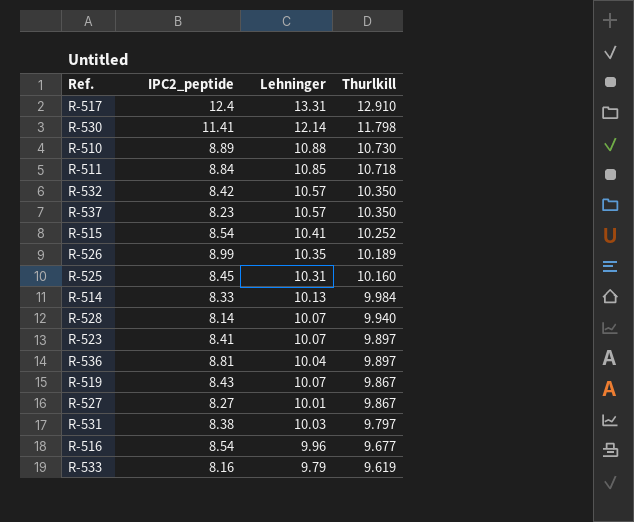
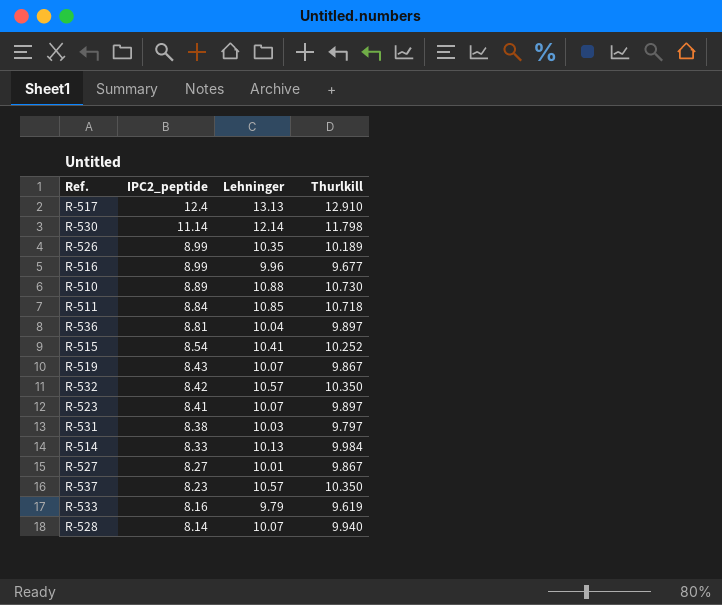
row order: Thurlkill descending -> IPC2_peptide descending
row R-525: 8.45 | 10.31 | 10.160 -> none
R-517 | Lehninger: 13.31 -> 13.13
R-530 | IPC2_peptide: 11.41 -> 11.14
R-516 | IPC2_peptide: 8.54 -> 8.99

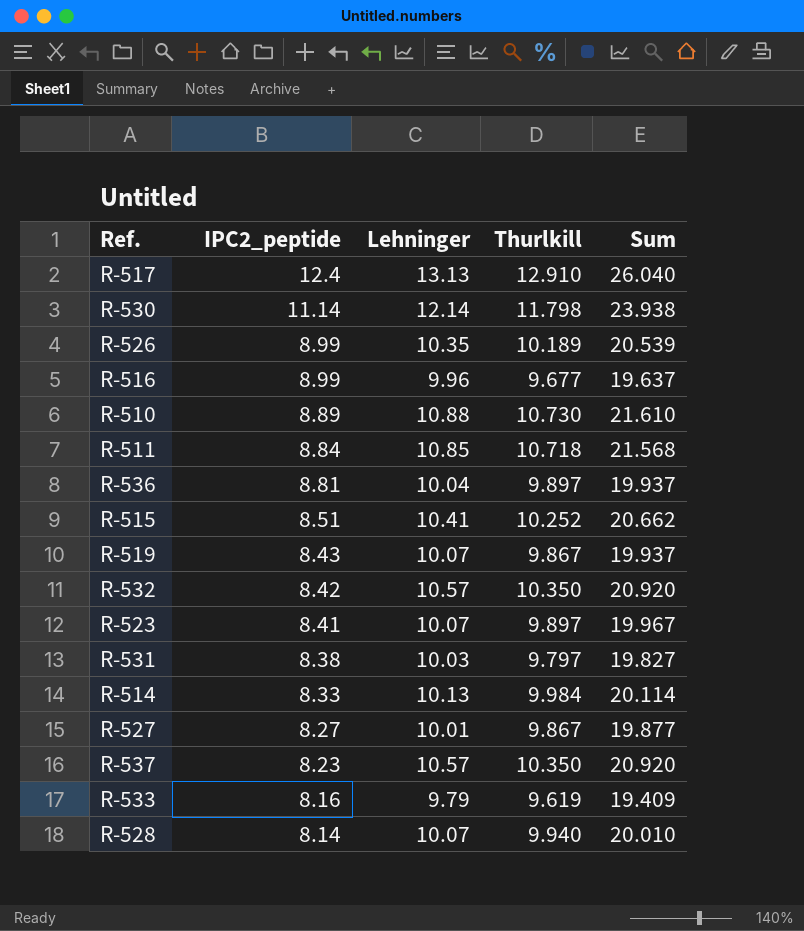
column Sum | formula: none -> [Lehninger] + [Thurlkill]
R-515 | IPC2_peptide: 8.54 -> 8.51

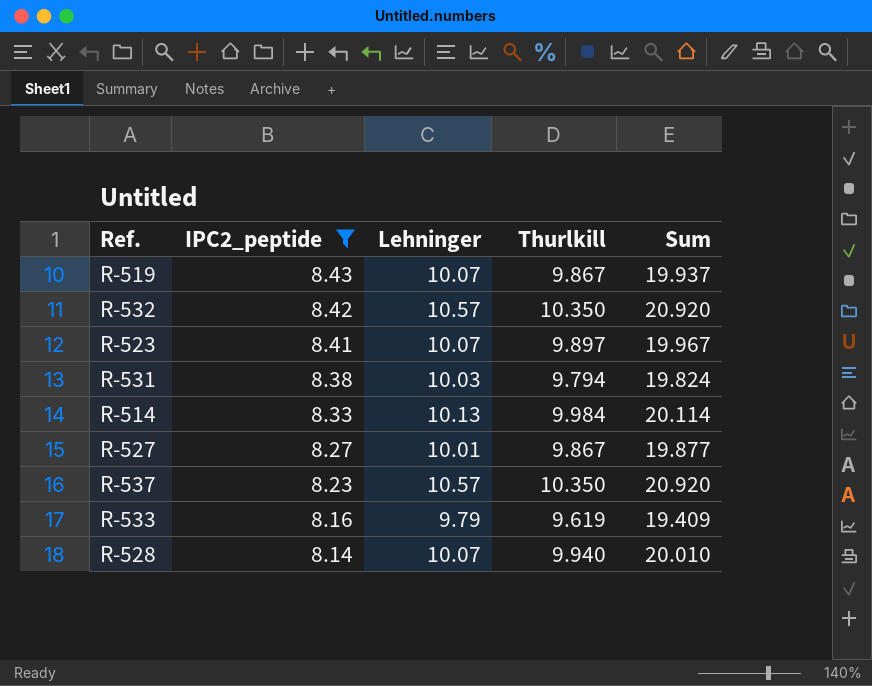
filter: none -> IPC2_peptide <= 8.43
R-531 | Thurlkill: 9.797 -> 9.794
R-531 | Sum: 19.827 -> 19.824

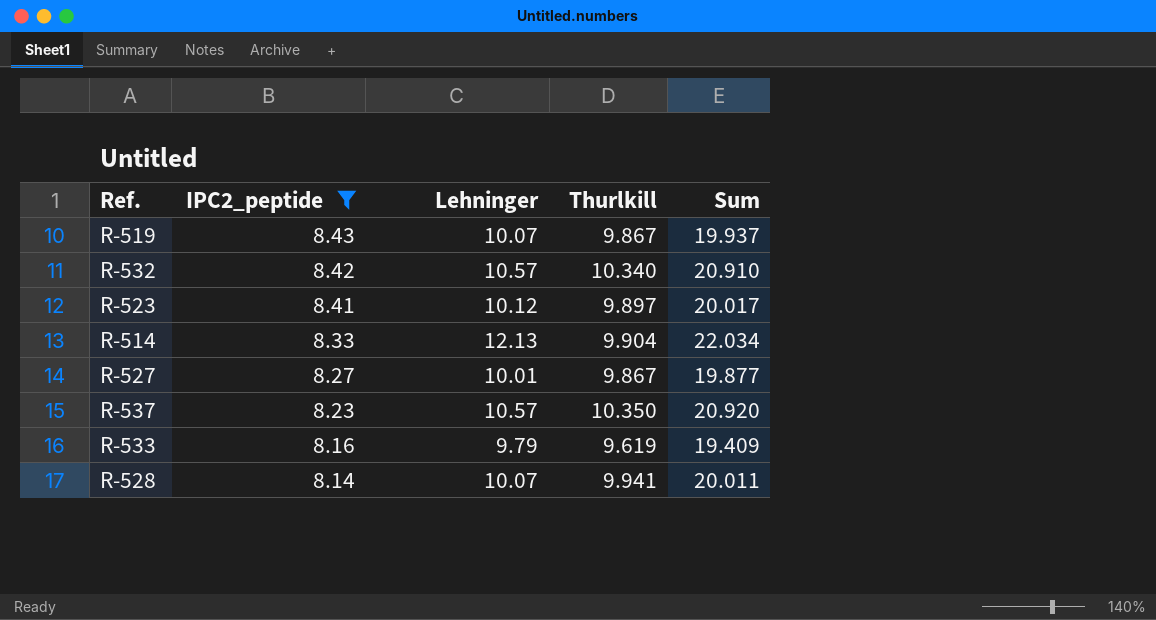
row R-531: 8.38 | 10.03 | 9.794 | 19.824 -> none
R-532 | Thurlkill: 10.350 -> 10.340
R-532 | Sum: 20.920 -> 20.910
R-523 | Lehninger: 10.07 -> 10.12
R-523 | Sum: 19.967 -> 20.017
R-514 | Lehninger: 10.13 -> 12.13
R-514 | Thurlkill: 9.984 -> 9.904
R-514 | Sum: 20.114 -> 22.034
R-528 | Thurlkill: 9.940 -> 9.941
R-528 | Sum: 20.010 -> 20.011

